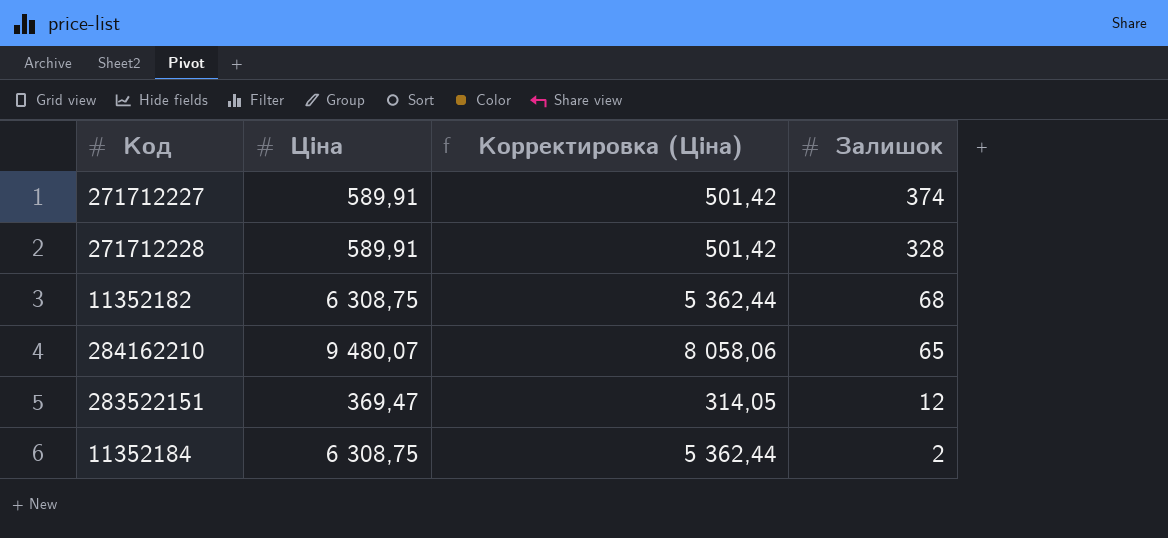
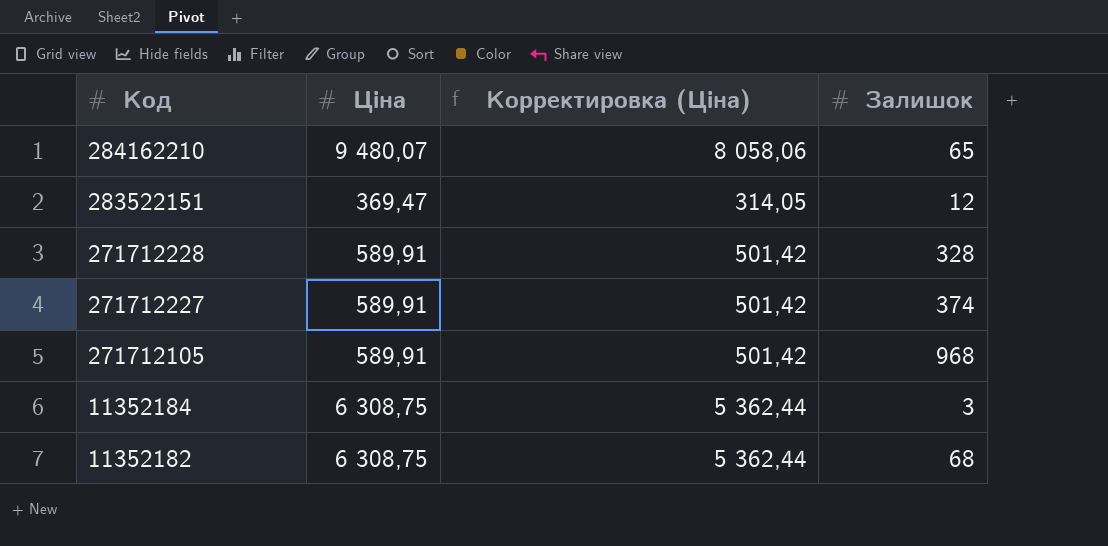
row order: Залишок descending -> Код descending
row 271712105: none -> 589,91 | 501,42 | 968
11352184 | Залишок: 2 -> 3

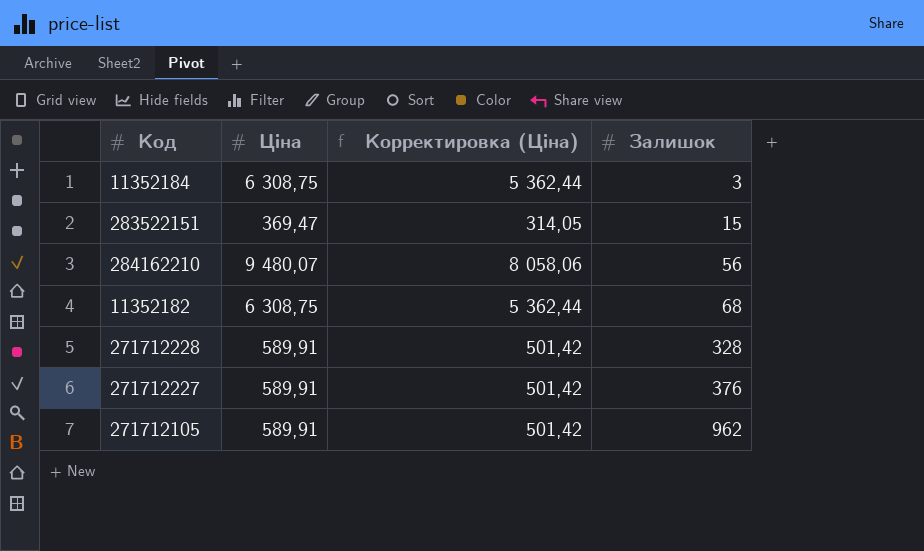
row order: Код descending -> Залишок ascending
283522151 | Залишок: 12 -> 15
284162210 | Залишок: 65 -> 56
271712227 | Залишок: 374 -> 376
271712105 | Залишок: 968 -> 962

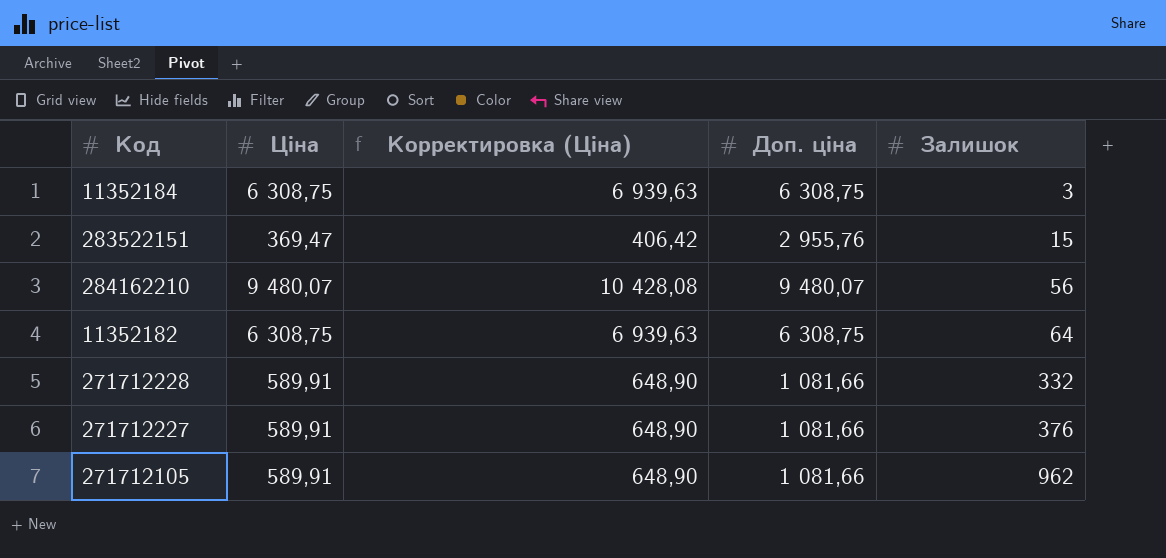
column Корректировка (Ціна) | formula: [Ціна] * 0,85 -> [Ціна] * 1,1
column Доп. ціна | position: none -> 4
11352182 | Залишок: 68 -> 64
271712228 | Залишок: 328 -> 332

